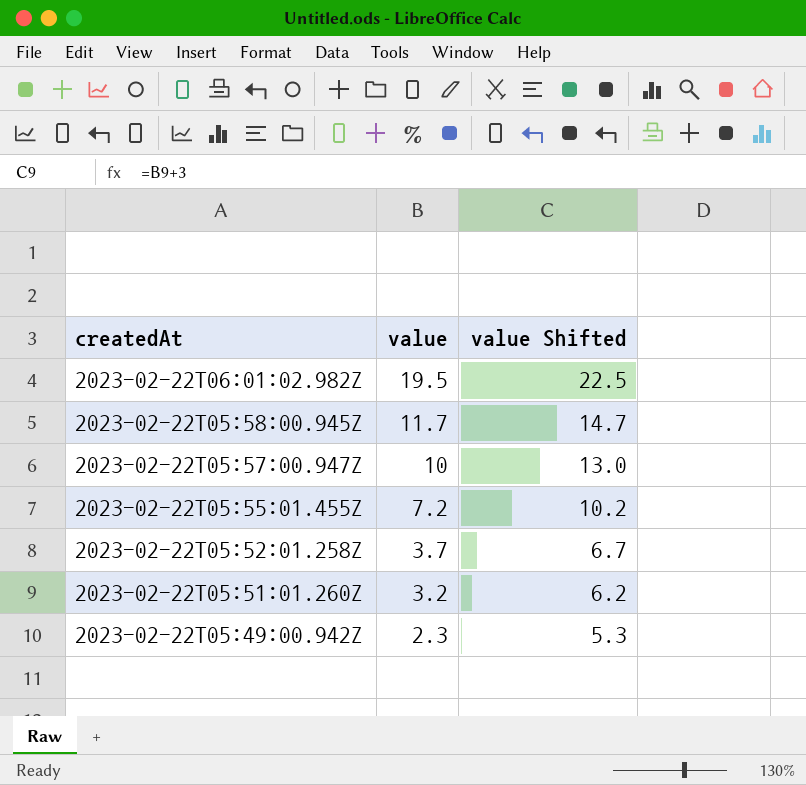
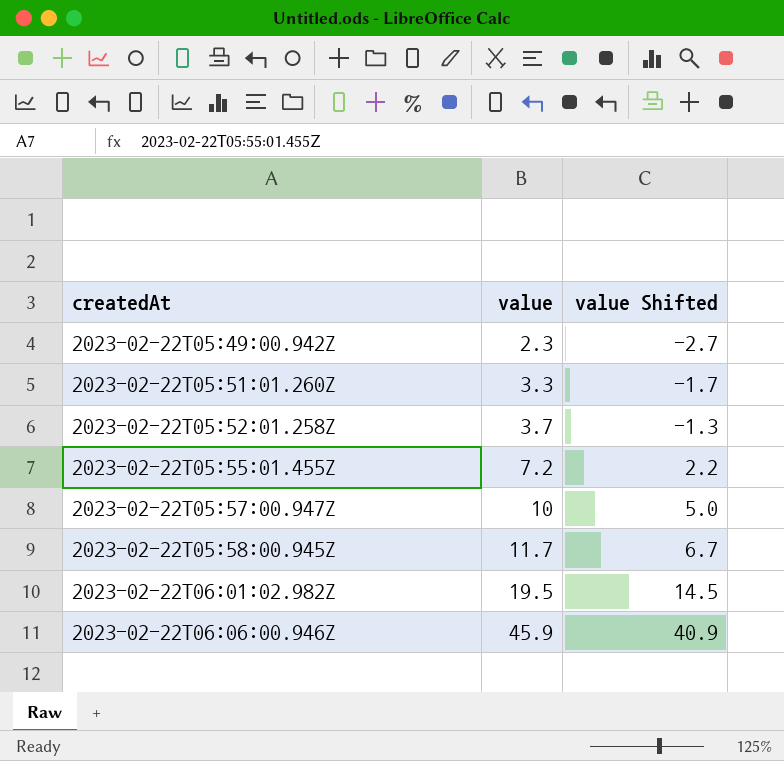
row order: createdAt descending -> createdAt ascending
column value Shifted | formula: [value] + 3 -> [value] - 5
2023-02-22T05:51:01.260Z | value: 3.2 -> 3.3
row 2023-02-22T06:06:00.946Z: none -> 45.9 | 40.9

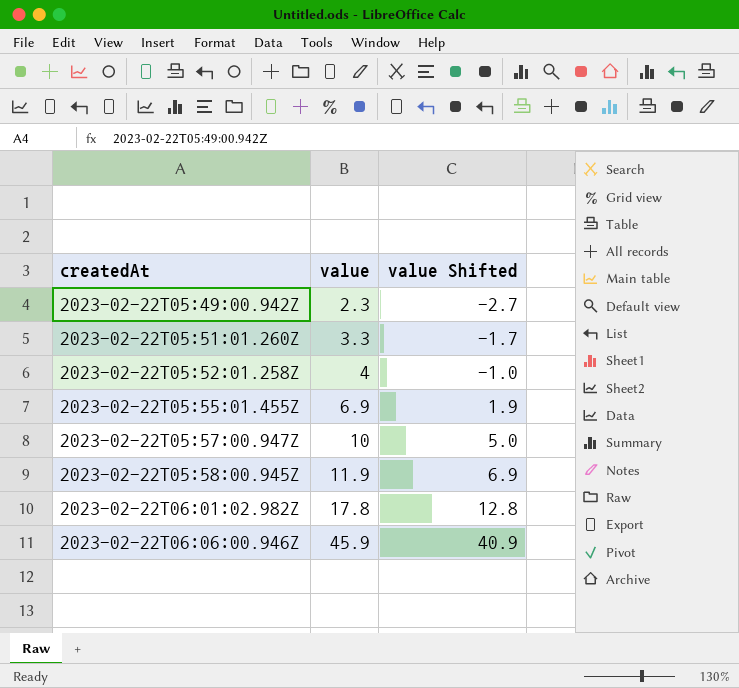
2023-02-22T05:52:01.258Z | value: 3.7 -> 4
2023-02-22T05:52:01.258Z | value Shifted: -1.3 -> -1.0
2023-02-22T05:55:01.455Z | value: 7.2 -> 6.9
2023-02-22T05:55:01.455Z | value Shifted: 2.2 -> 1.9
2023-02-22T05:58:00.945Z | value: 11.7 -> 11.9
2023-02-22T05:58:00.945Z | value Shifted: 6.7 -> 6.9
2023-02-22T06:01:02.982Z | value: 19.5 -> 17.8
2023-02-22T06:01:02.982Z | value Shifted: 14.5 -> 12.8

